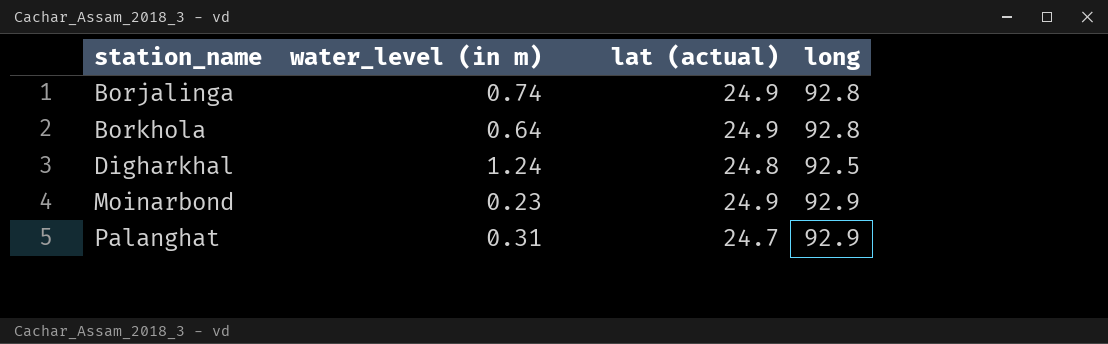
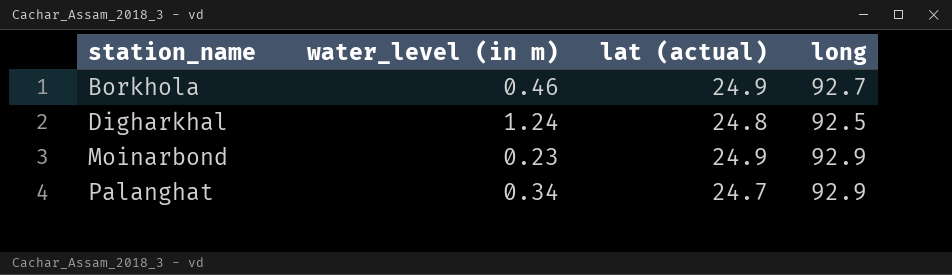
row Borjalinga: 0.74 | 24.9 | 92.8 -> none
Borkhola | water_level (in m): 0.64 -> 0.46
Borkhola | long: 92.8 -> 92.7
Palanghat | water_level (in m): 0.31 -> 0.34

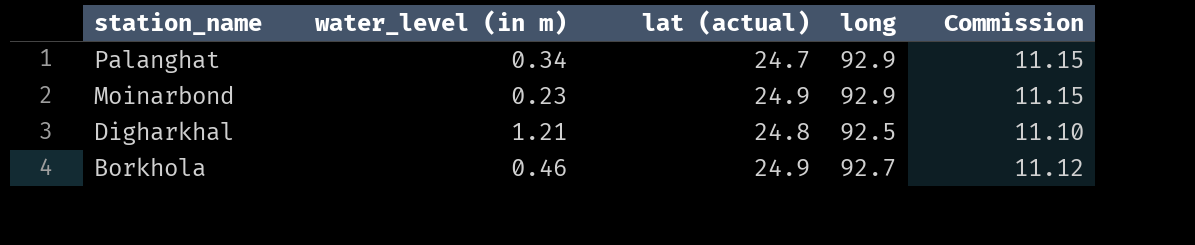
row order: station_name ascending -> station_name descending
column Commission | formula: none -> [long] * 0.12
Digharkhal | water_level (in m): 1.24 -> 1.21

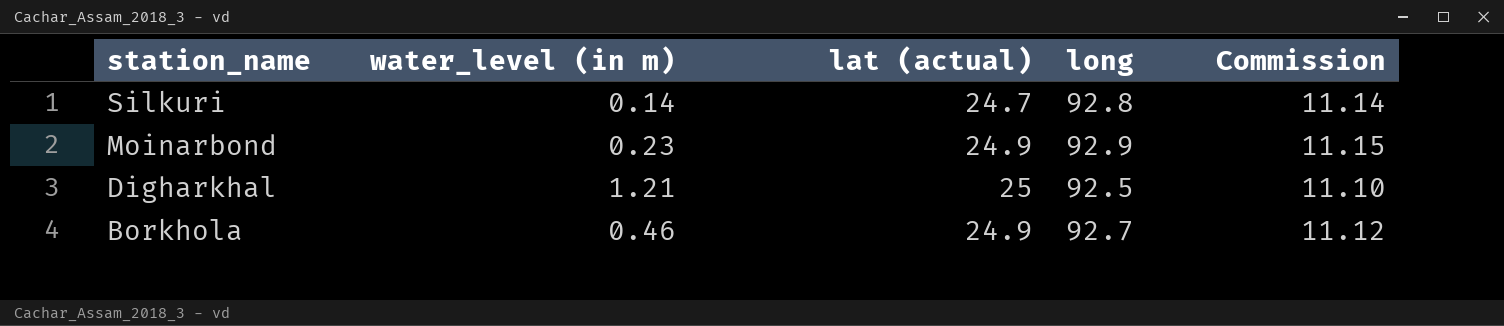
row Palanghat: 0.34 | 24.7 | 92.9 | 11.15 -> none
row Silkuri: none -> 0.14 | 24.7 | 92.8 | 11.14
Digharkhal | lat (actual): 24.8 -> 25

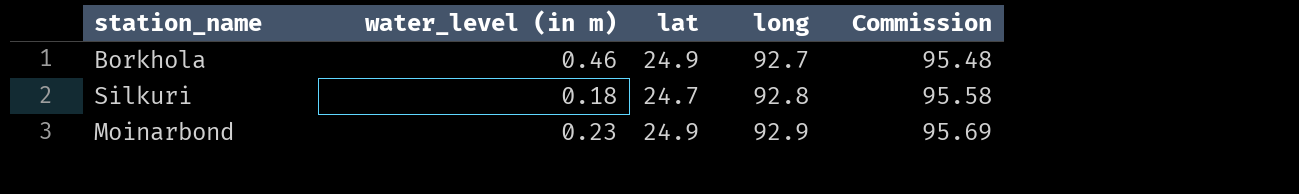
row order: station_name descending -> long ascending
column name: lat (actual) -> lat
column Commission | formula: [long] * 0.12 -> [long] * 1.03
row Digharkhal: 1.21 | 25 | 92.5 | 11.10 -> none
Silkuri | water_level (in m): 0.14 -> 0.18

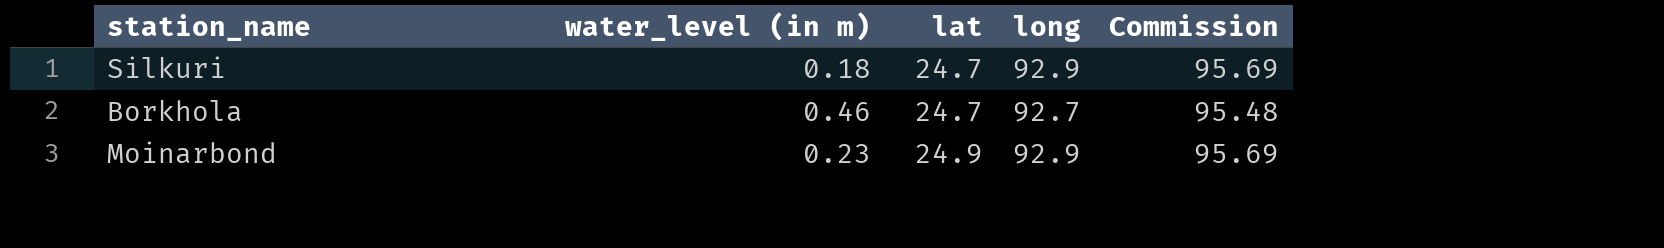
row order: long ascending -> lat ascending
Silkuri | long: 92.8 -> 92.9
Silkuri | Commission: 95.58 -> 95.69
Borkhola | lat: 24.9 -> 24.7

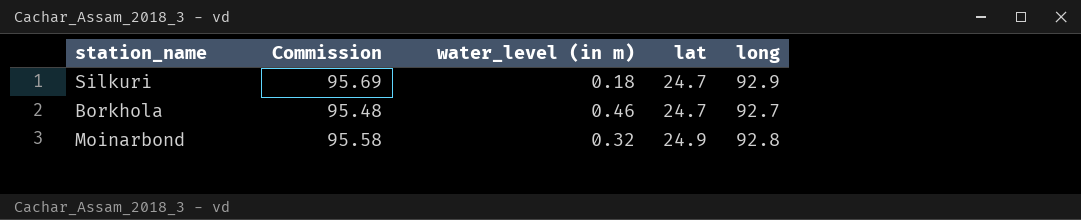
column Commission | position: 5 -> 2
Moinarbond | Commission: 95.69 -> 95.58
Moinarbond | water_level (in m): 0.23 -> 0.32
Moinarbond | long: 92.9 -> 92.8

